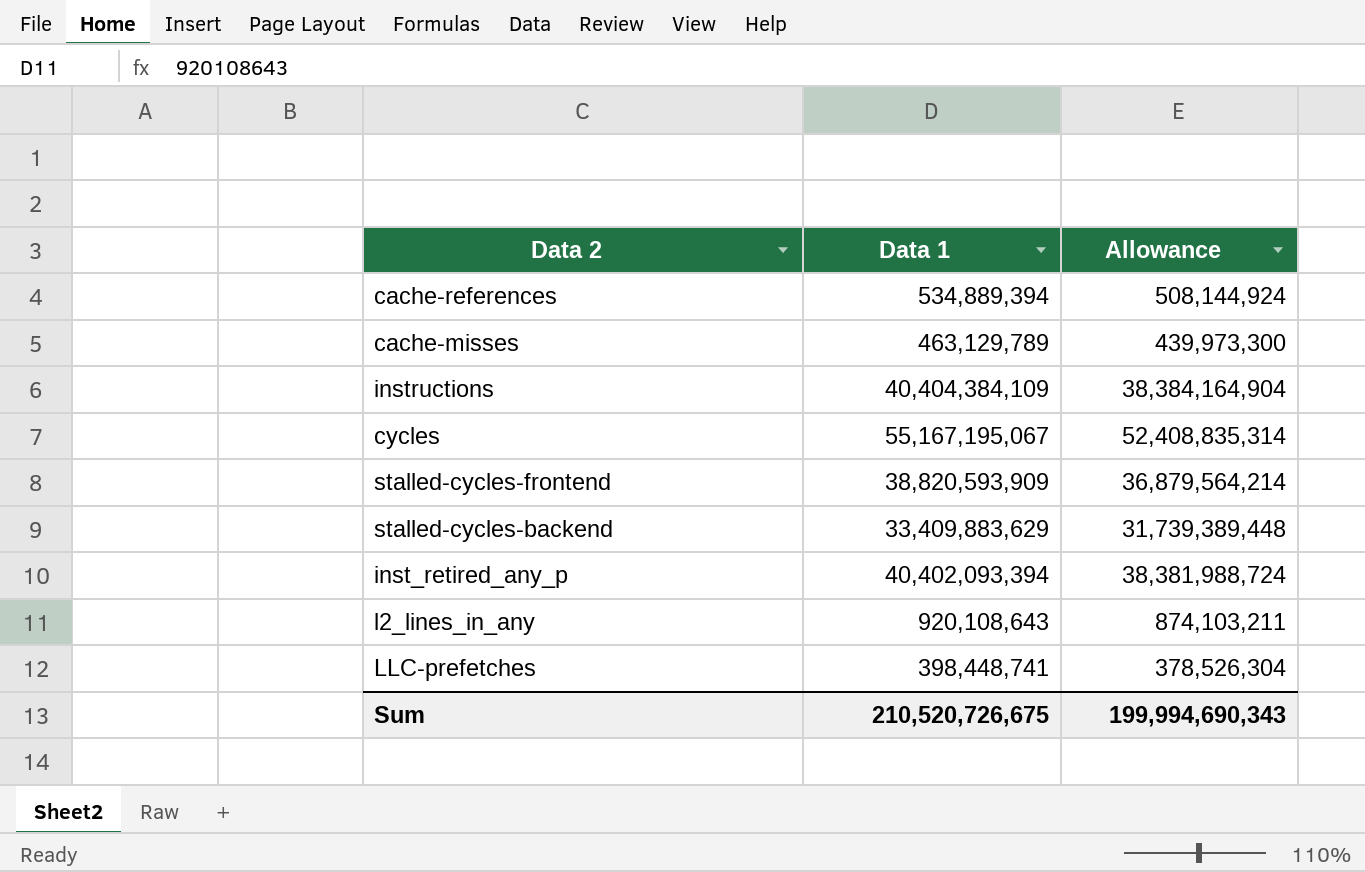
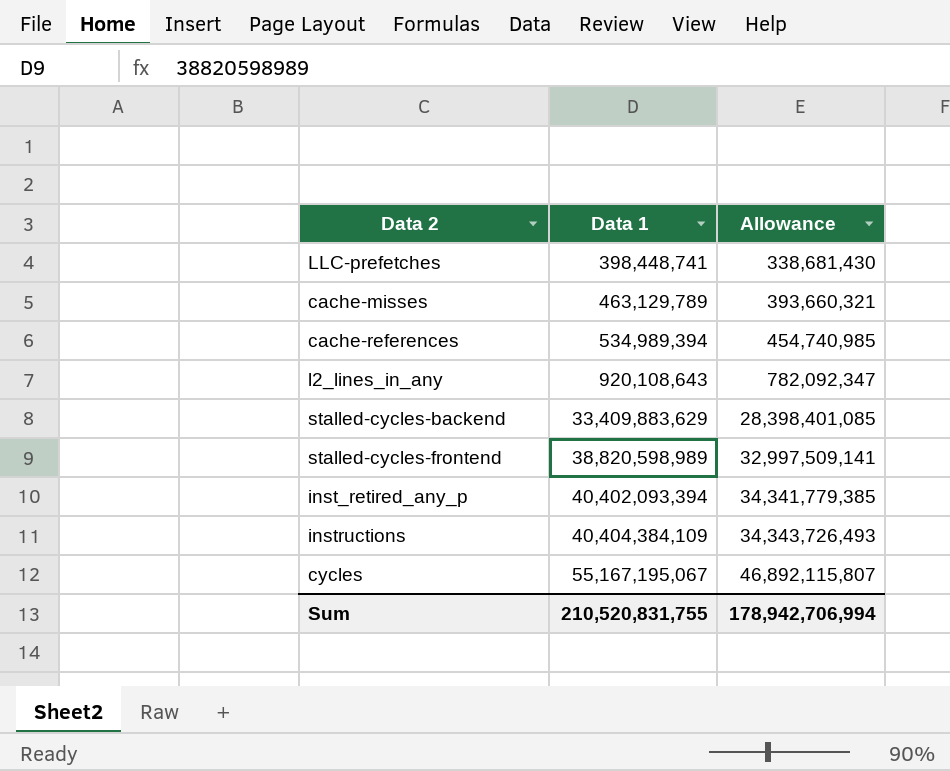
row order: none -> Data 1 ascending
column Allowance | formula: [Data 1] * 0.95 -> [Data 1] * 0.85
cache-references | Data 1: 534,889,394 -> 534,989,394
stalled-cycles-frontend | Data 1: 38,820,593,909 -> 38,820,598,989
Sum | Data 1: 210,520,726,675 -> 210,520,831,755
Sum | Allowance: 199,994,690,343 -> 178,942,706,994

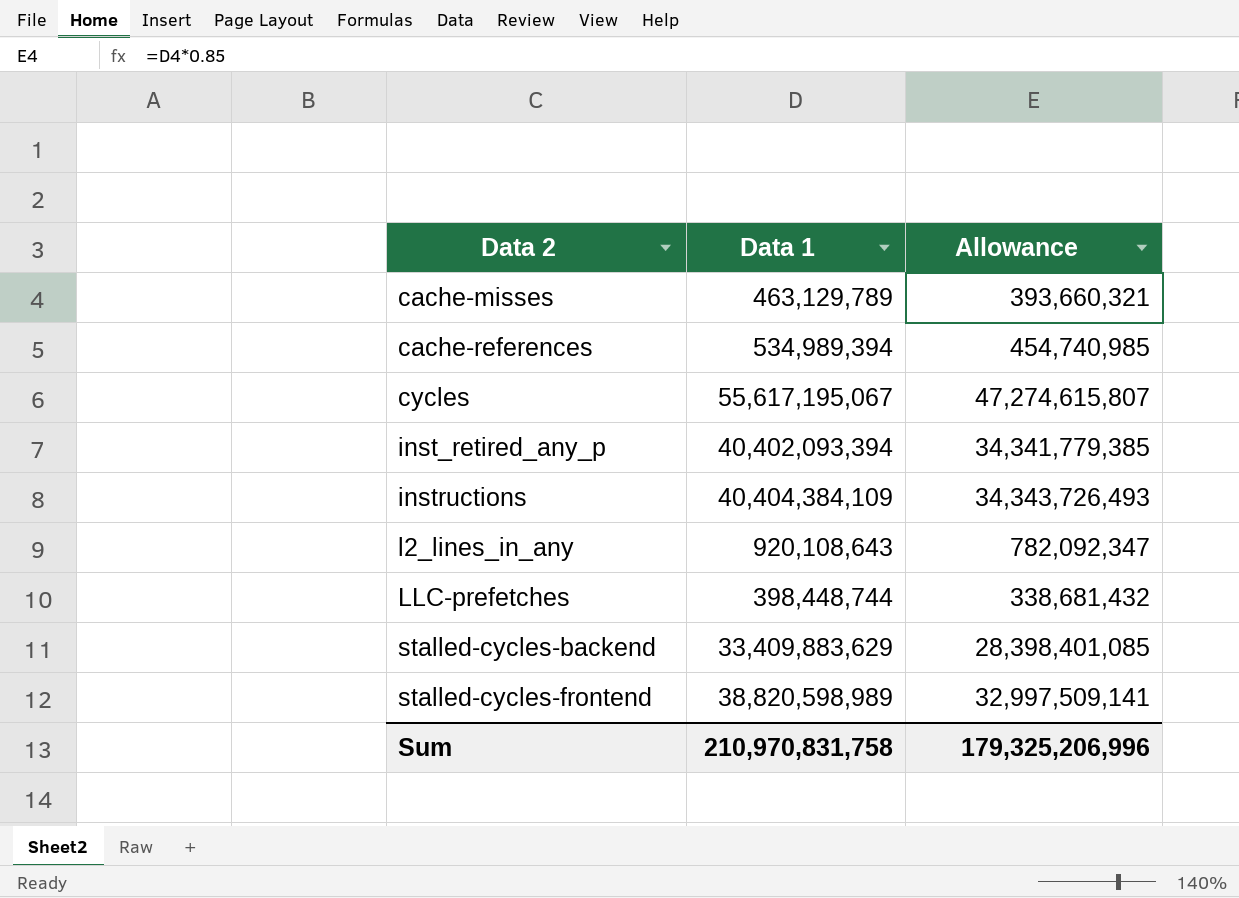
row order: Data 1 ascending -> Data 2 ascending
cycles | Data 1: 55,167,195,067 -> 55,617,195,067
cycles | Allowance: 46,892,115,807 -> 47,274,615,807
LLC-prefetches | Data 1: 398,448,741 -> 398,448,744
LLC-prefetches | Allowance: 338,681,430 -> 338,681,432
Sum | Data 1: 210,520,831,755 -> 210,970,831,758
Sum | Allowance: 178,942,706,994 -> 179,325,206,996

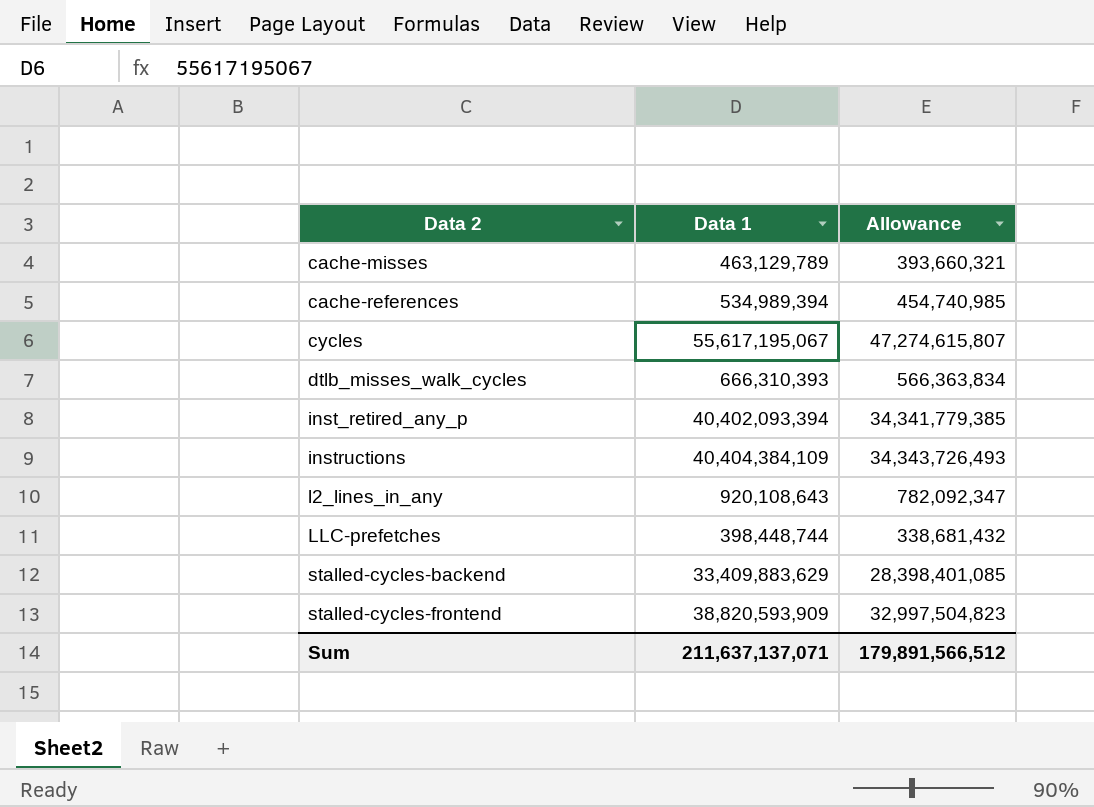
row dtlb_misses_walk_cycles: none -> 666,310,393 | 566,363,834
stalled-cycles-frontend | Data 1: 38,820,598,989 -> 38,820,593,909
stalled-cycles-frontend | Allowance: 32,997,509,141 -> 32,997,504,823
Sum | Data 1: 210,970,831,758 -> 211,637,137,071
Sum | Allowance: 179,325,206,996 -> 179,891,566,512

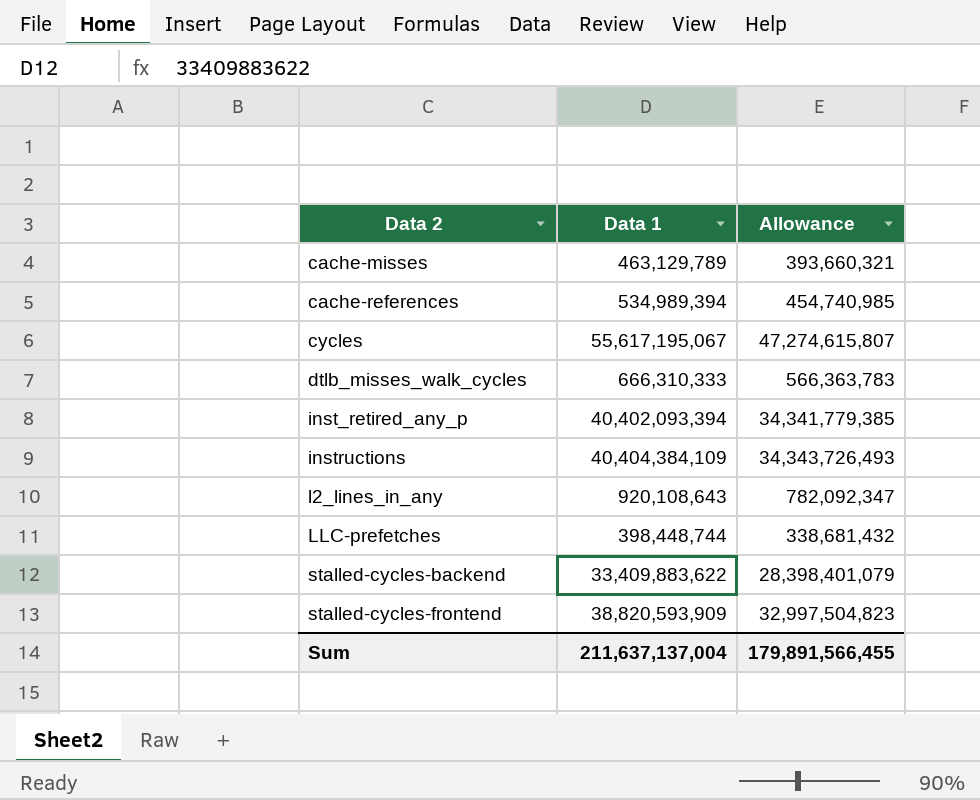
dtlb_misses_walk_cycles | Data 1: 666,310,393 -> 666,310,333
dtlb_misses_walk_cycles | Allowance: 566,363,834 -> 566,363,783
stalled-cycles-backend | Data 1: 33,409,883,629 -> 33,409,883,622
stalled-cycles-backend | Allowance: 28,398,401,085 -> 28,398,401,079
Sum | Data 1: 211,637,137,071 -> 211,637,137,004
Sum | Allowance: 179,891,566,512 -> 179,891,566,455

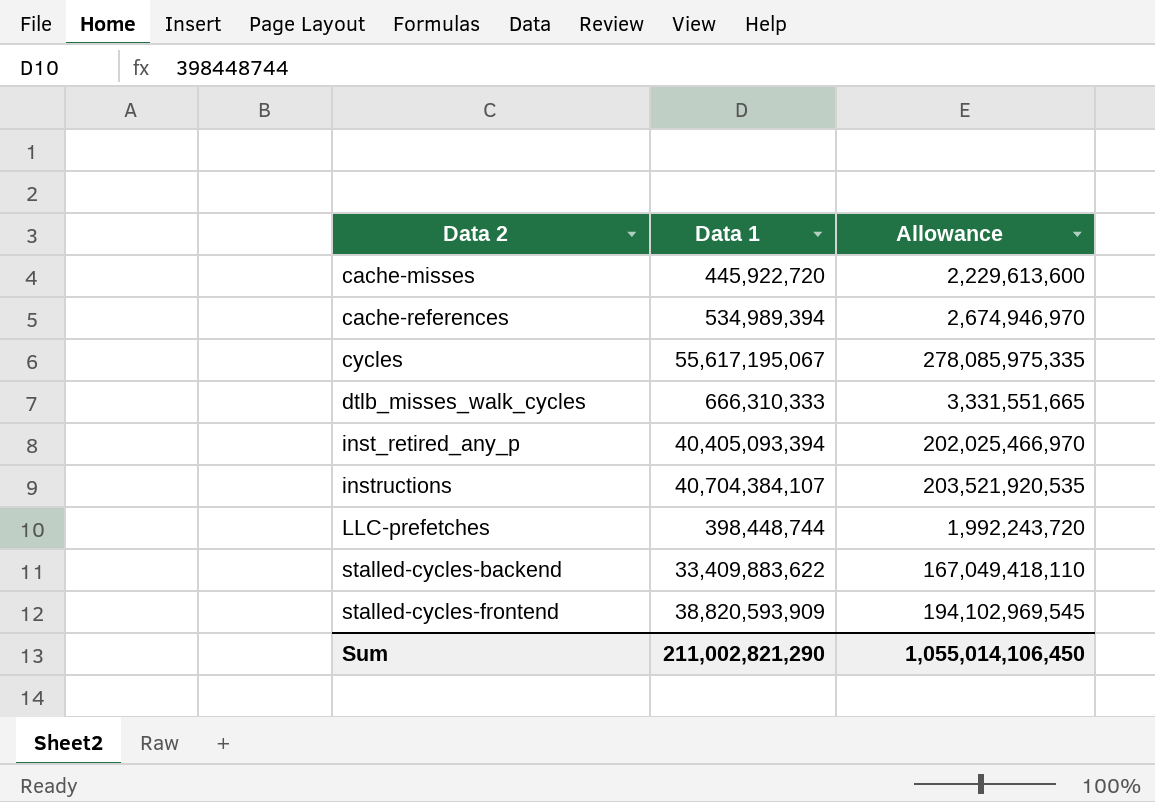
column Allowance | formula: [Data 1] * 0.85 -> [Data 1] * 5
row l2_lines_in_any: 920,108,643 | 782,092,347 -> none
cache-misses | Data 1: 463,129,789 -> 445,922,720
inst_retired_any_p | Data 1: 40,402,093,394 -> 40,405,093,394
instructions | Data 1: 40,404,384,109 -> 40,704,384,107
Sum | Data 1: 211,637,137,004 -> 211,002,821,290
Sum | Allowance: 179,891,566,455 -> 1,055,014,106,450

